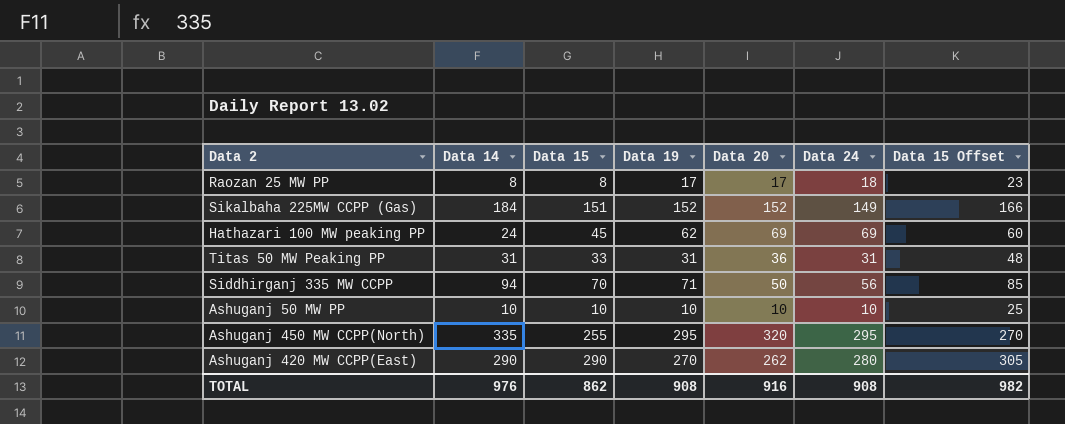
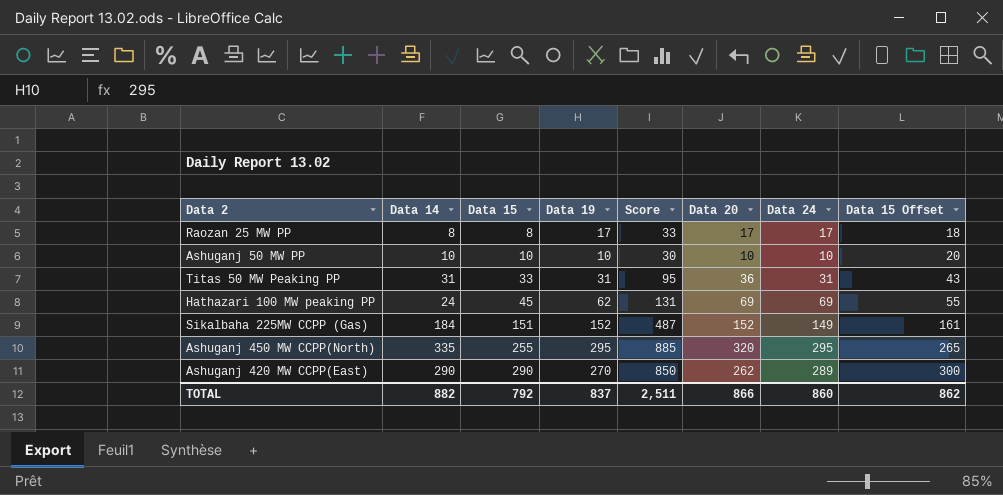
row order: none -> Data 15 ascending
column Score | formula: none -> [Data 14] + [Data 15] + [Data 19]
column Data 15 Offset | formula: [Data 15] + 15 -> [Data 15] + 10
row Siddhirganj 335 MW CCPP: 94 | 70 | 71 | 50 | 56 | 85 -> none
Raozan 25 MW PP | Data 24: 18 -> 17
Ashuganj 420 MW CCPP(East) | Data 24: 280 -> 289
TOTAL | Data 14: 976 -> 882
TOTAL | Data 15: 862 -> 792
TOTAL | Data 19: 908 -> 837
TOTAL | Data 20: 916 -> 866
TOTAL | Data 24: 908 -> 860
TOTAL | Data 15 Offset: 982 -> 862

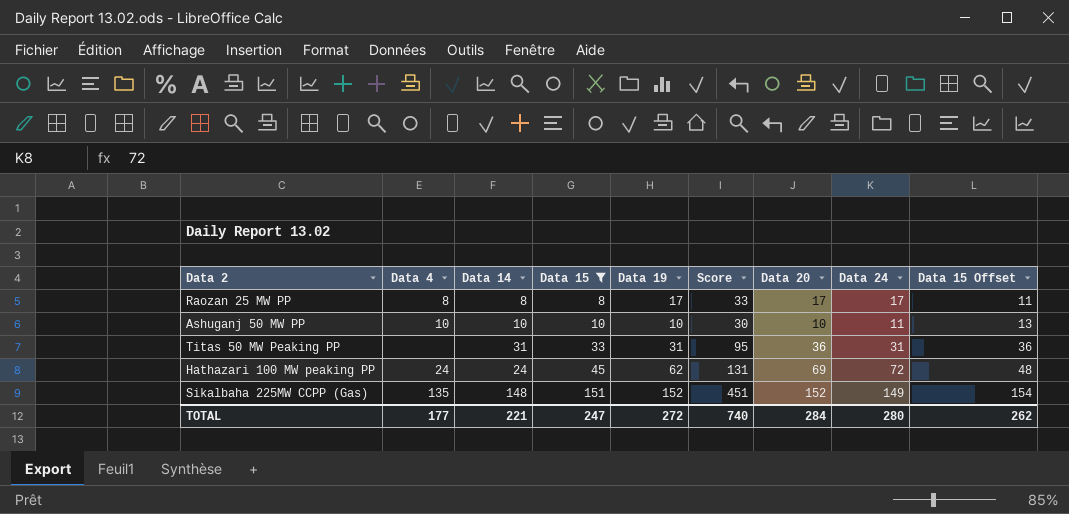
filter: none -> Data 15 <= 151
column Data 4 | position: none -> 2
column Data 15 Offset | formula: [Data 15] + 10 -> [Data 15] + 3
Ashuganj 50 MW PP | Data 24: 10 -> 11
Hathazari 100 MW peaking PP | Data 24: 69 -> 72
Sikalbaha 225MW CCPP (Gas) | Data 14: 184 -> 148
Sikalbaha 225MW CCPP (Gas) | Score: 487 -> 451
TOTAL | Data 14: 882 -> 221
TOTAL | Data 15: 792 -> 247
TOTAL | Data 19: 837 -> 272
TOTAL | Score: 2,511 -> 740
TOTAL | Data 20: 866 -> 284
TOTAL | Data 24: 860 -> 280
TOTAL | Data 15 Offset: 862 -> 262

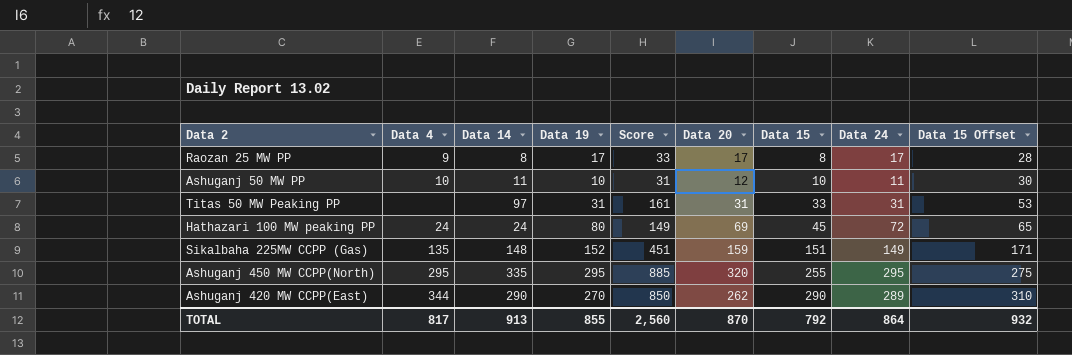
filter: Data 15 <= 151 -> none
column Data 15 | position: 4 -> 7
column Data 15 Offset | formula: [Data 15] + 3 -> [Data 15] + 20
Raozan 25 MW PP | Data 4: 8 -> 9
Ashuganj 50 MW PP | Data 14: 10 -> 11
Ashuganj 50 MW PP | Score: 30 -> 31
Ashuganj 50 MW PP | Data 20: 10 -> 12
Titas 50 MW Peaking PP | Data 14: 31 -> 97
Titas 50 MW Peaking PP | Score: 95 -> 161
Titas 50 MW Peaking PP | Data 20: 36 -> 31
Hathazari 100 MW peaking PP | Data 19: 62 -> 80
Hathazari 100 MW peaking PP | Score: 131 -> 149
Sikalbaha 225MW CCPP (Gas) | Data 20: 152 -> 159
TOTAL | Data 4: 177 -> 817
TOTAL | Data 14: 221 -> 913
TOTAL | Data 19: 272 -> 855
TOTAL | Score: 740 -> 2,560
TOTAL | Data 20: 284 -> 870
TOTAL | Data 15: 247 -> 792
TOTAL | Data 24: 280 -> 864
TOTAL | Data 15 Offset: 262 -> 932

